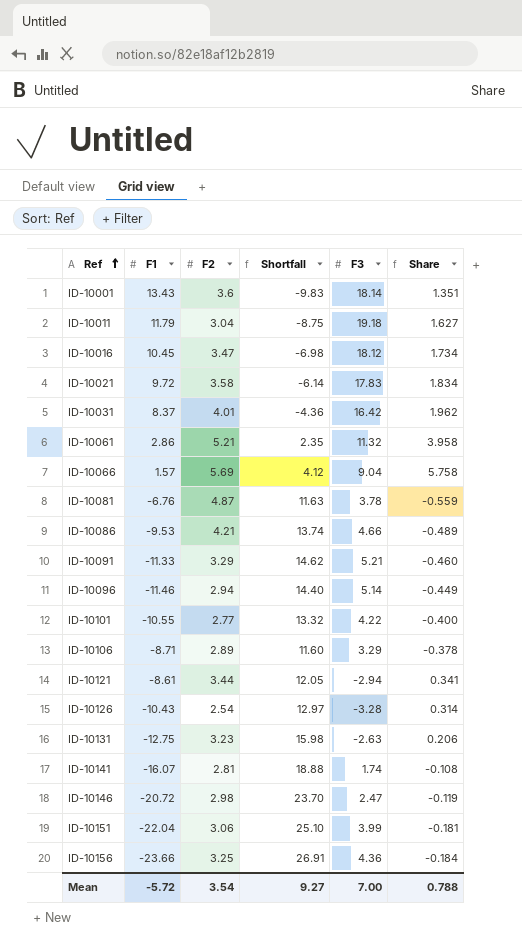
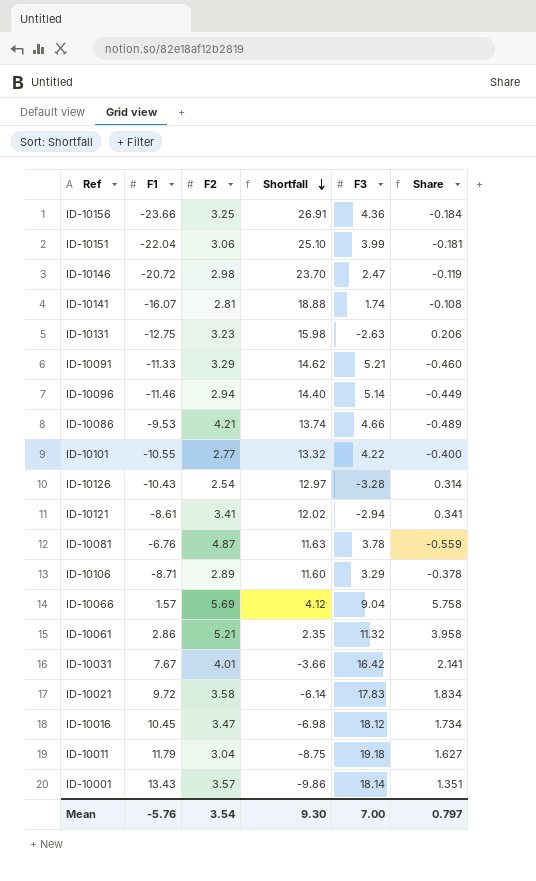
row order: Ref ascending -> Shortfall descending
ID-10121 | F2: 3.44 -> 3.41
ID-10121 | Shortfall: 12.05 -> 12.02
ID-10031 | F1: 8.37 -> 7.67
ID-10031 | Shortfall: -4.36 -> -3.66
ID-10031 | Share: 1.962 -> 2.141
ID-10001 | F2: 3.6 -> 3.57
ID-10001 | Shortfall: -9.83 -> -9.86
Mean | F1: -5.72 -> -5.76
Mean | Shortfall: 9.27 -> 9.30
Mean | Share: 0.788 -> 0.797

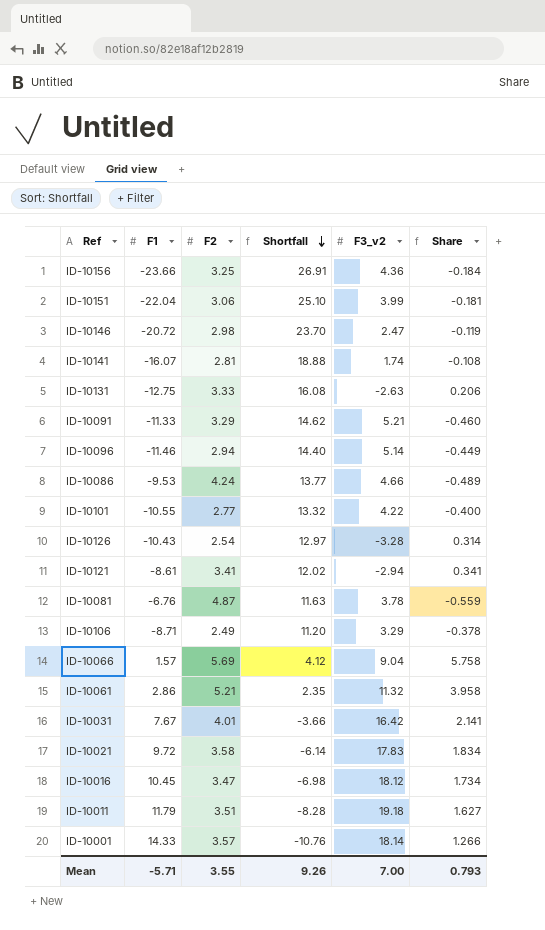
column name: F3 -> F3_v2
ID-10131 | F2: 3.23 -> 3.33
ID-10131 | Shortfall: 15.98 -> 16.08
ID-10086 | F2: 4.21 -> 4.24
ID-10086 | Shortfall: 13.74 -> 13.77
ID-10106 | F2: 2.89 -> 2.49
ID-10106 | Shortfall: 11.60 -> 11.20
ID-10011 | F2: 3.04 -> 3.51
ID-10011 | Shortfall: -8.75 -> -8.28
ID-10001 | F1: 13.43 -> 14.33
ID-10001 | Shortfall: -9.86 -> -10.76
ID-10001 | Share: 1.351 -> 1.266
Mean | F1: -5.76 -> -5.71
Mean | F2: 3.54 -> 3.55
Mean | Shortfall: 9.30 -> 9.26
Mean | Share: 0.797 -> 0.793

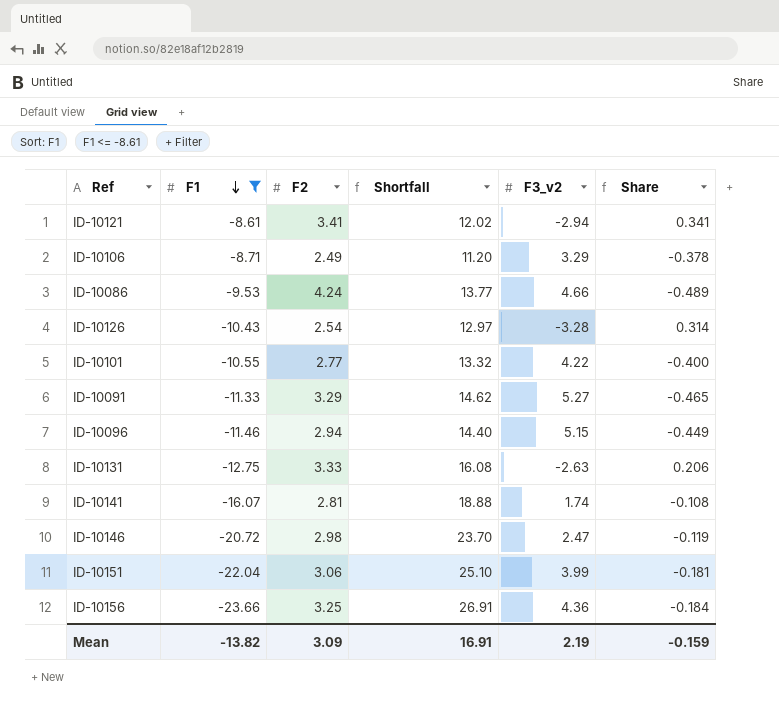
filter: none -> F1 <= -8.61
row order: Shortfall descending -> F1 descending
ID-10091 | F3_v2: 5.21 -> 5.27
ID-10091 | Share: -0.460 -> -0.465
ID-10096 | F3_v2: 5.14 -> 5.15
Mean | F1: -5.71 -> -13.82
Mean | F2: 3.55 -> 3.09
Mean | Shortfall: 9.26 -> 16.91
Mean | F3_v2: 7.00 -> 2.19
Mean | Share: 0.793 -> -0.159

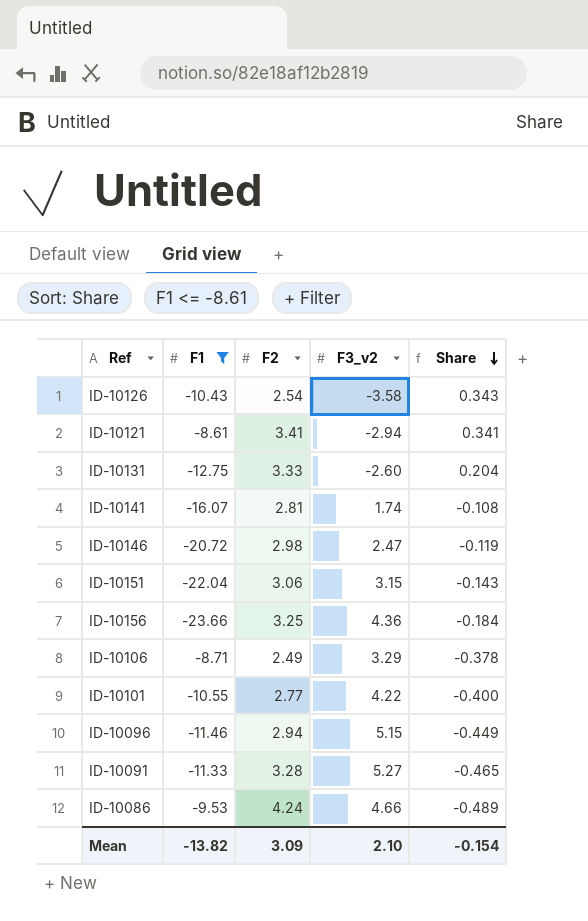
row order: F1 descending -> Share descending
column Shortfall | formula: [F2] - [F1] -> none
ID-10126 | F3_v2: -3.28 -> -3.58
ID-10126 | Share: 0.314 -> 0.343
ID-10131 | F3_v2: -2.63 -> -2.60
ID-10131 | Share: 0.206 -> 0.204
ID-10151 | F3_v2: 3.99 -> 3.15
ID-10151 | Share: -0.181 -> -0.143
ID-10091 | F2: 3.29 -> 3.28
Mean | F3_v2: 2.19 -> 2.10
Mean | Share: -0.159 -> -0.154

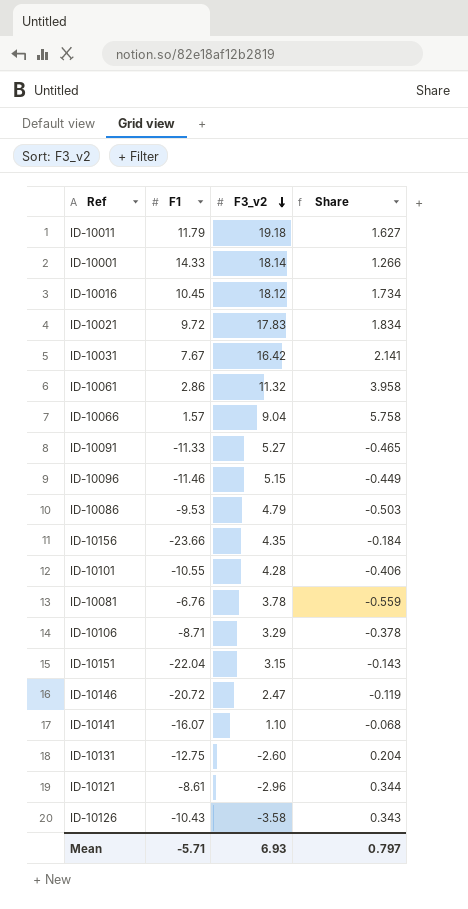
filter: F1 <= -8.61 -> none
row order: Share descending -> F3_v2 descending
column F2 | position: 3 -> none
ID-10086 | F3_v2: 4.66 -> 4.79
ID-10086 | Share: -0.489 -> -0.503
ID-10156 | F3_v2: 4.36 -> 4.35
ID-10101 | F3_v2: 4.22 -> 4.28
ID-10101 | Share: -0.400 -> -0.406
ID-10141 | F3_v2: 1.74 -> 1.10
ID-10141 | Share: -0.108 -> -0.068
ID-10121 | F3_v2: -2.94 -> -2.96
ID-10121 | Share: 0.341 -> 0.344
Mean | F1: -13.82 -> -5.71
Mean | F3_v2: 2.10 -> 6.93
Mean | Share: -0.154 -> 0.797

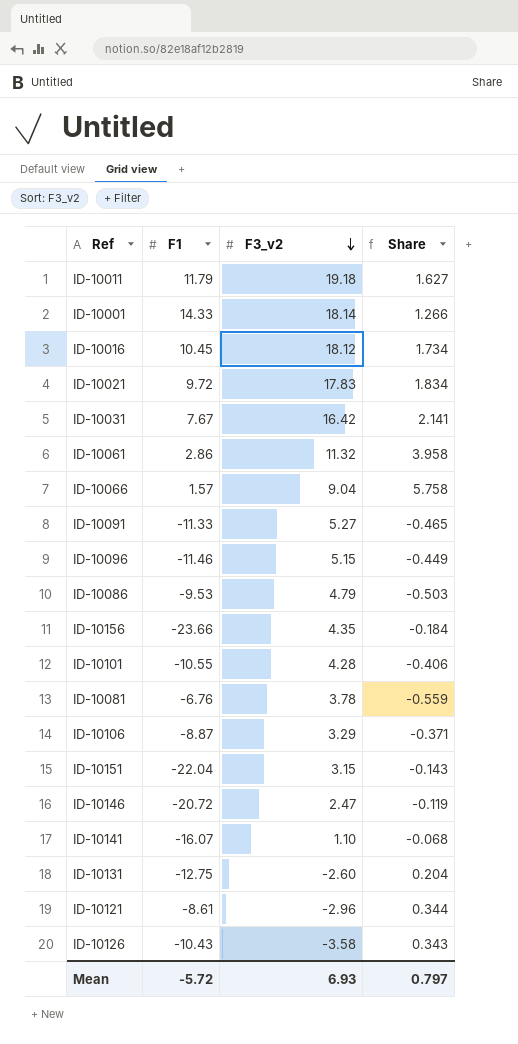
ID-10106 | F1: -8.71 -> -8.87
ID-10106 | Share: -0.378 -> -0.371
Mean | F1: -5.71 -> -5.72

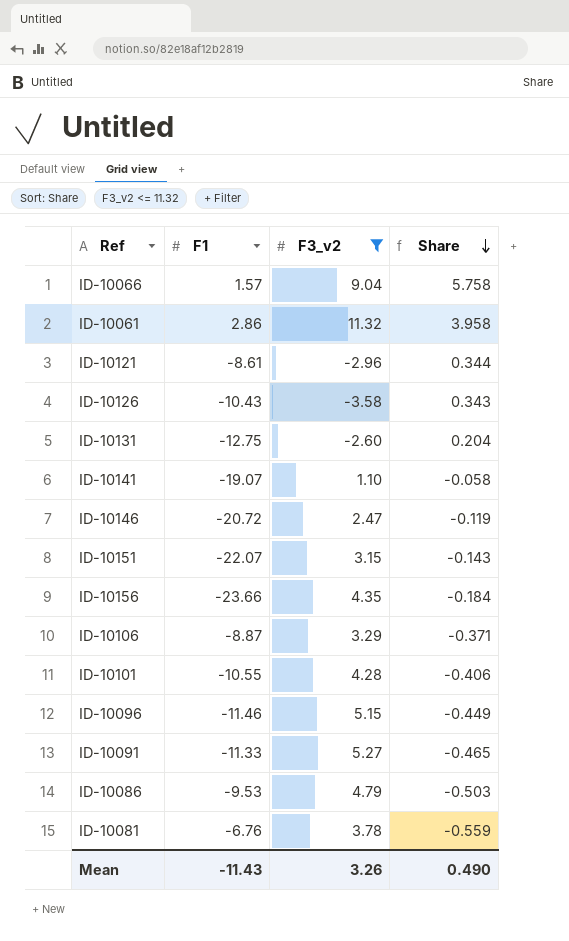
filter: none -> F3_v2 <= 11.32
row order: F3_v2 descending -> Share descending
ID-10141 | F1: -16.07 -> -19.07
ID-10141 | Share: -0.068 -> -0.058
ID-10151 | F1: -22.04 -> -22.07
Mean | F1: -5.72 -> -11.43
Mean | F3_v2: 6.93 -> 3.26
Mean | Share: 0.797 -> 0.490

